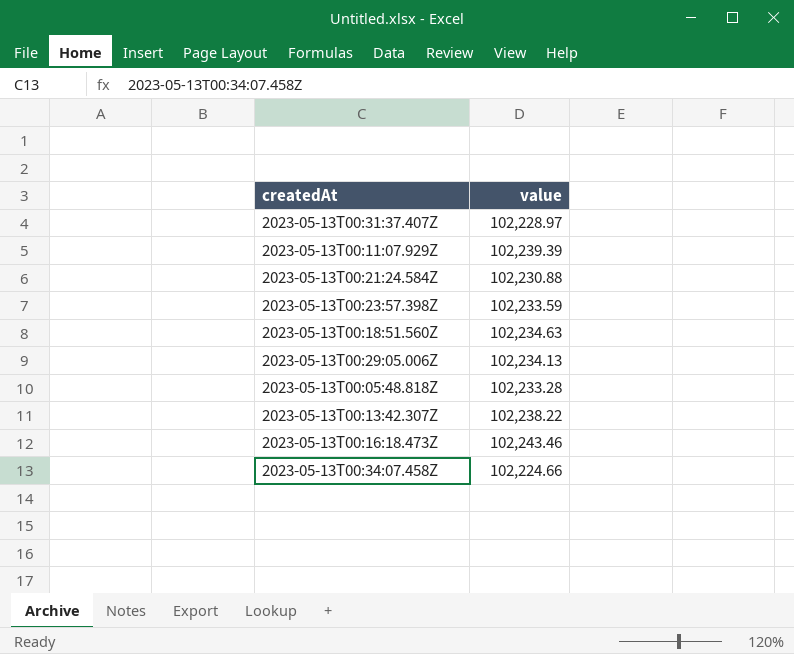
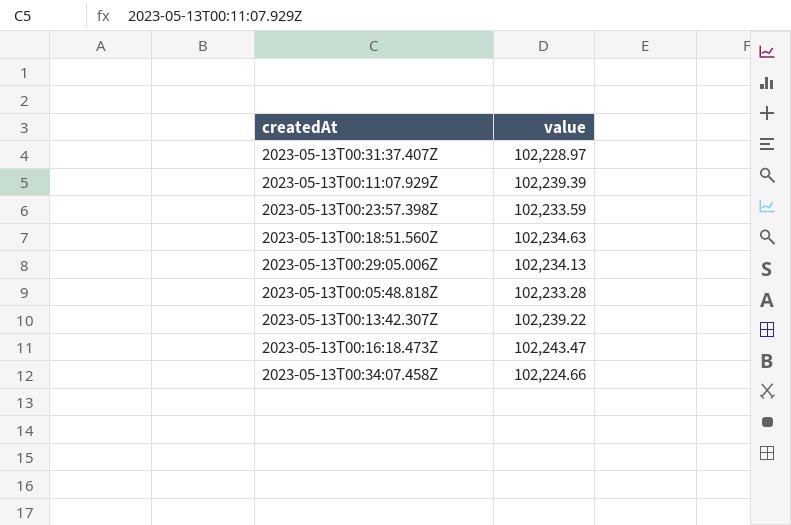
row 2023-05-13T00:21:24.584Z: 102,230.88 -> none
2023-05-13T00:13:42.307Z | value: 102,238.22 -> 102,239.22
2023-05-13T00:16:18.473Z | value: 102,243.46 -> 102,243.47

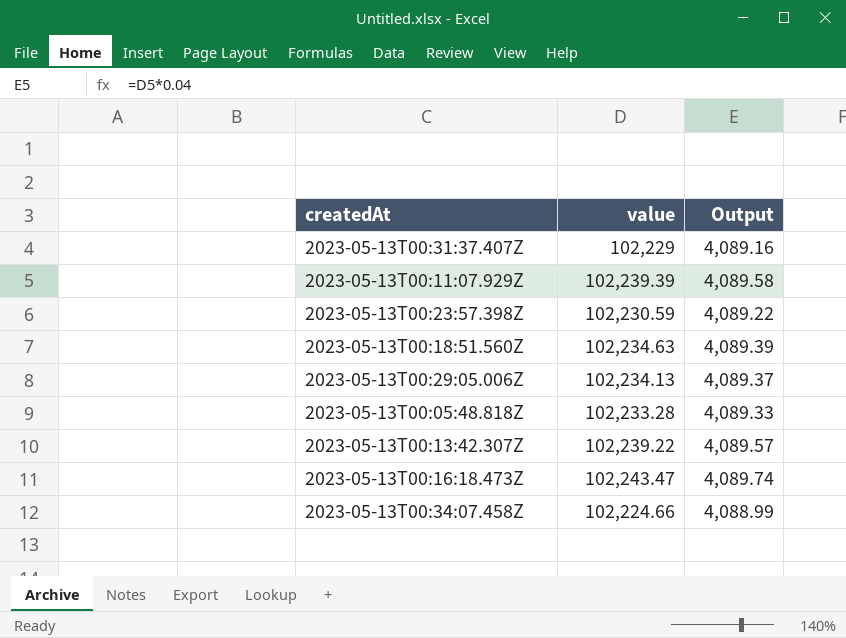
column Output | formula: none -> [value] * 0.04
2023-05-13T00:31:37.407Z | value: 102,228.97 -> 102,229
2023-05-13T00:23:57.398Z | value: 102,233.59 -> 102,230.59

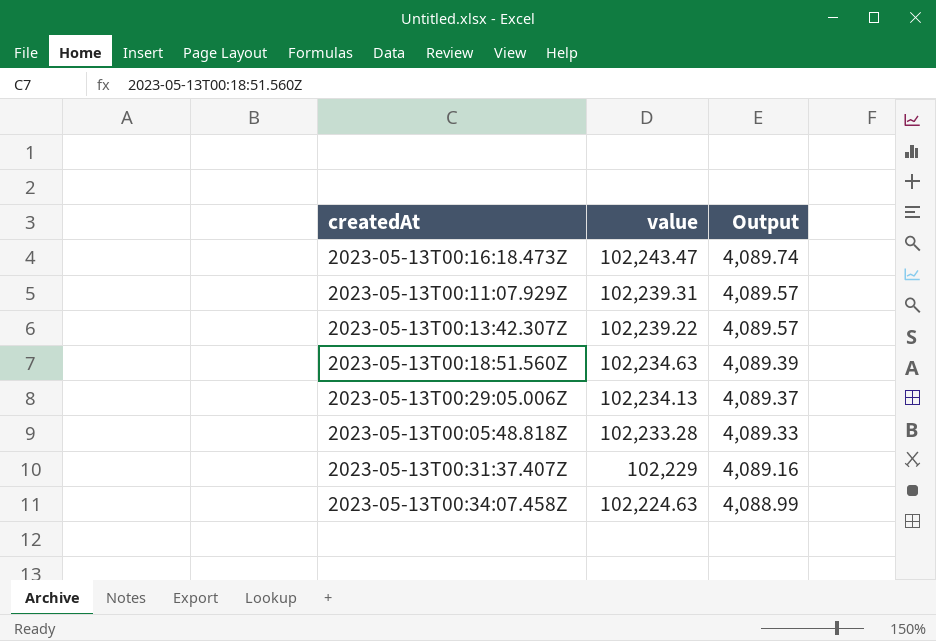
row order: none -> value descending
row 2023-05-13T00:23:57.398Z: 102,230.59 | 4,089.22 -> none
2023-05-13T00:11:07.929Z | value: 102,239.39 -> 102,239.31
2023-05-13T00:11:07.929Z | Output: 4,089.58 -> 4,089.57
2023-05-13T00:34:07.458Z | value: 102,224.66 -> 102,224.63

